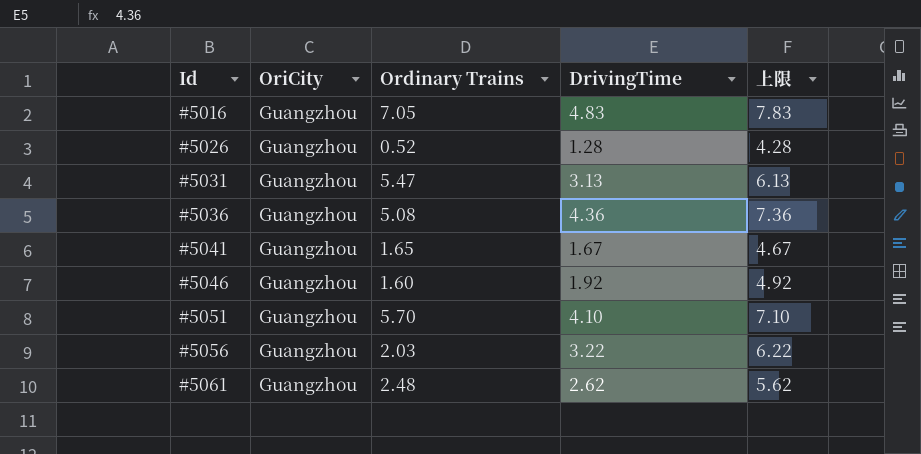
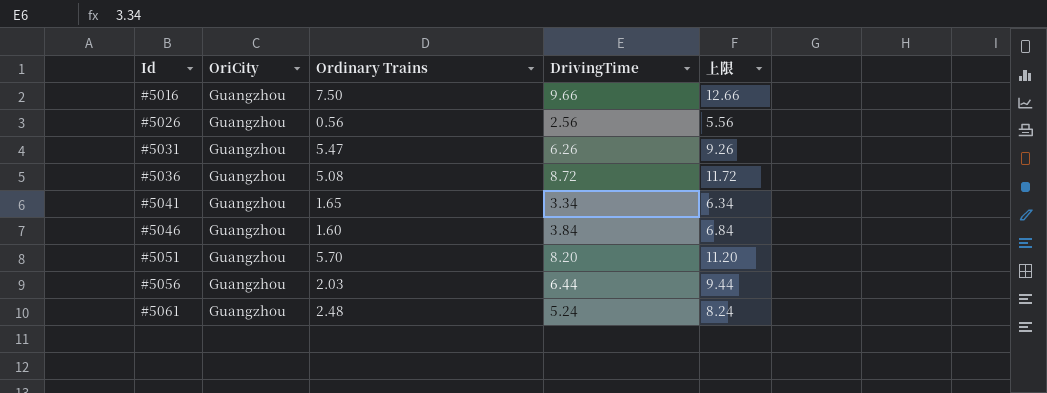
#5016 | Ordinary Trains: 7.05 -> 7.50
#5016 | DrivingTime: 4.83 -> 9.66
#5016 | 上限: 7.83 -> 12.66
#5026 | Ordinary Trains: 0.52 -> 0.56
#5026 | DrivingTime: 1.28 -> 2.56
#5026 | 上限: 4.28 -> 5.56
#5031 | DrivingTime: 3.13 -> 6.26
#5031 | 上限: 6.13 -> 9.26
#5036 | DrivingTime: 4.36 -> 8.72
#5036 | 上限: 7.36 -> 11.72
#5041 | DrivingTime: 1.67 -> 3.34
#5041 | 上限: 4.67 -> 6.34
#5046 | DrivingTime: 1.92 -> 3.84
#5046 | 上限: 4.92 -> 6.84
#5051 | DrivingTime: 4.10 -> 8.20
#5051 | 上限: 7.10 -> 11.20
#5056 | DrivingTime: 3.22 -> 6.44
#5056 | 上限: 6.22 -> 9.44
#5061 | DrivingTime: 2.62 -> 5.24
#5061 | 上限: 5.62 -> 8.24

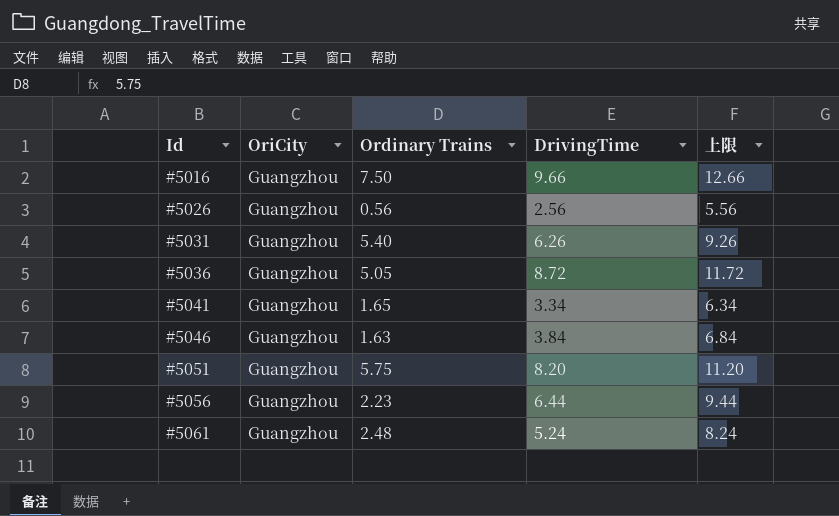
#5031 | Ordinary Trains: 5.47 -> 5.40
#5036 | Ordinary Trains: 5.08 -> 5.05
#5046 | Ordinary Trains: 1.60 -> 1.63
#5051 | Ordinary Trains: 5.70 -> 5.75
#5056 | Ordinary Trains: 2.03 -> 2.23

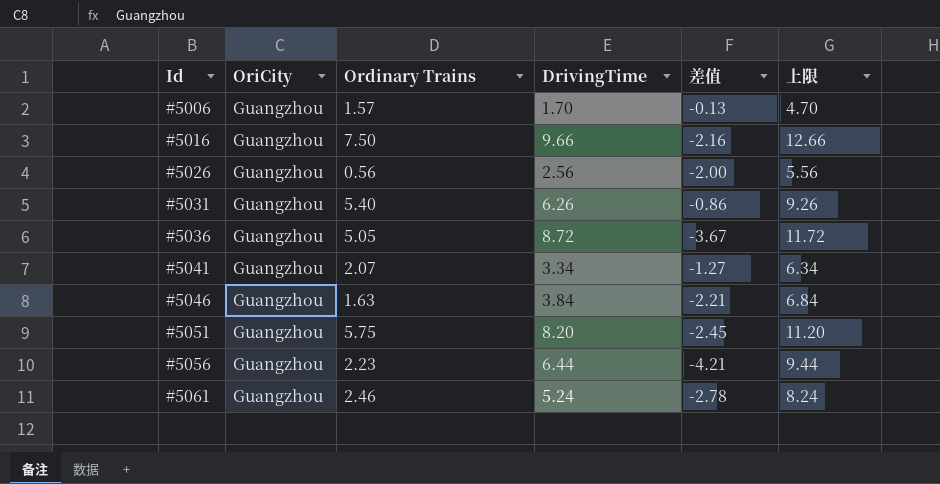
column 差值 | formula: none -> [Ordinary Trains] - [DrivingTime]
row #5006: none -> Guangzhou | 1.57 | 1.70 | -0.13 | 4.70
#5041 | Ordinary Trains: 1.65 -> 2.07
#5061 | Ordinary Trains: 2.48 -> 2.46

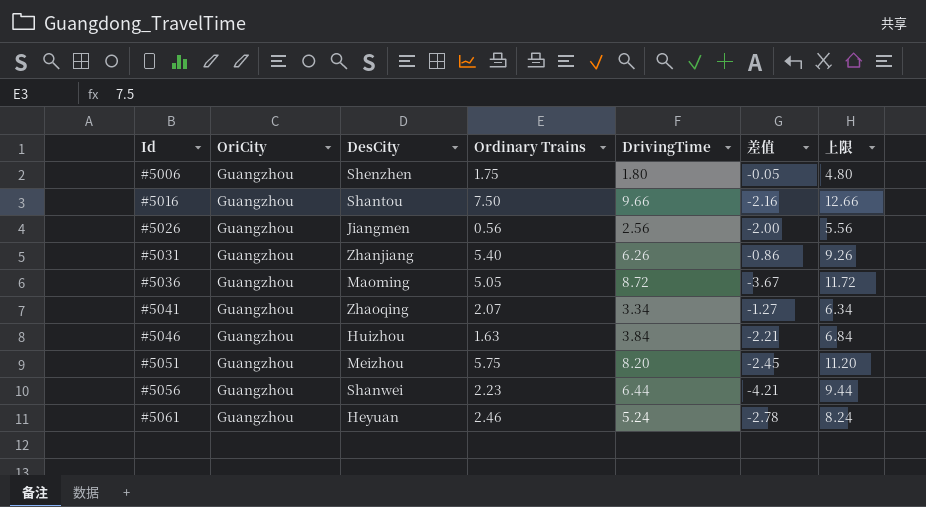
column DesCity | position: none -> 3
#5006 | Ordinary Trains: 1.57 -> 1.75
#5006 | DrivingTime: 1.70 -> 1.80
#5006 | 差值: -0.13 -> -0.05
#5006 | 上限: 4.70 -> 4.80

